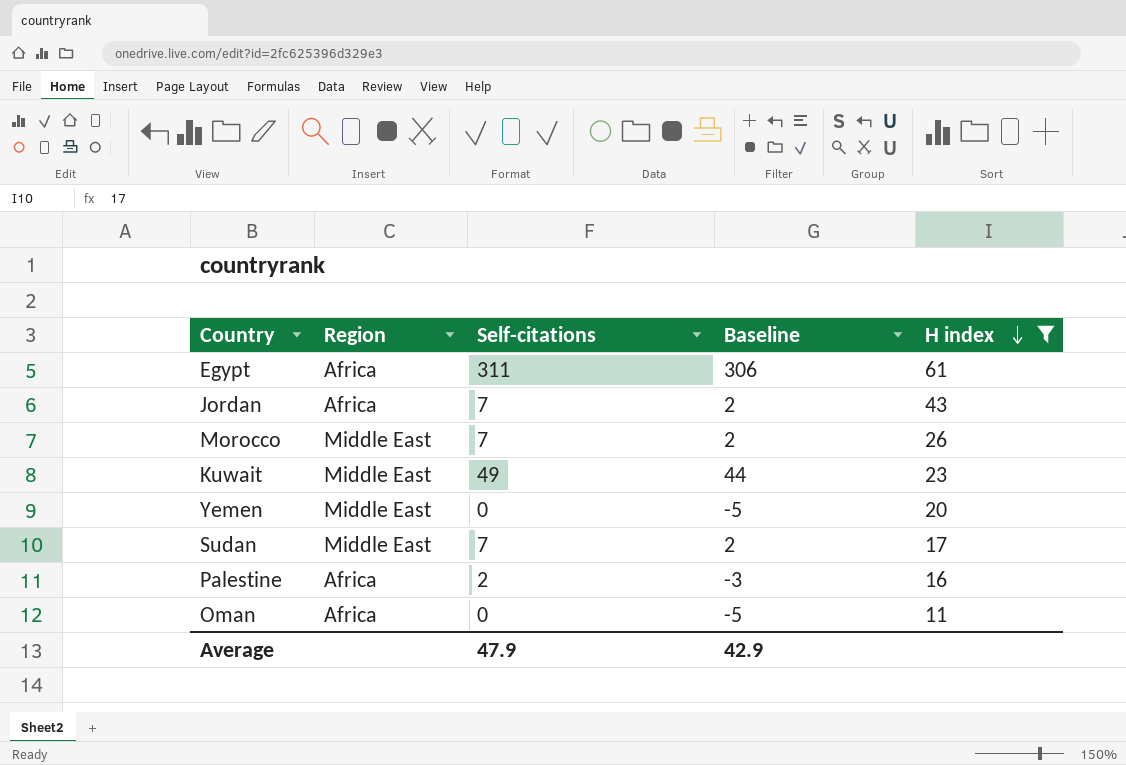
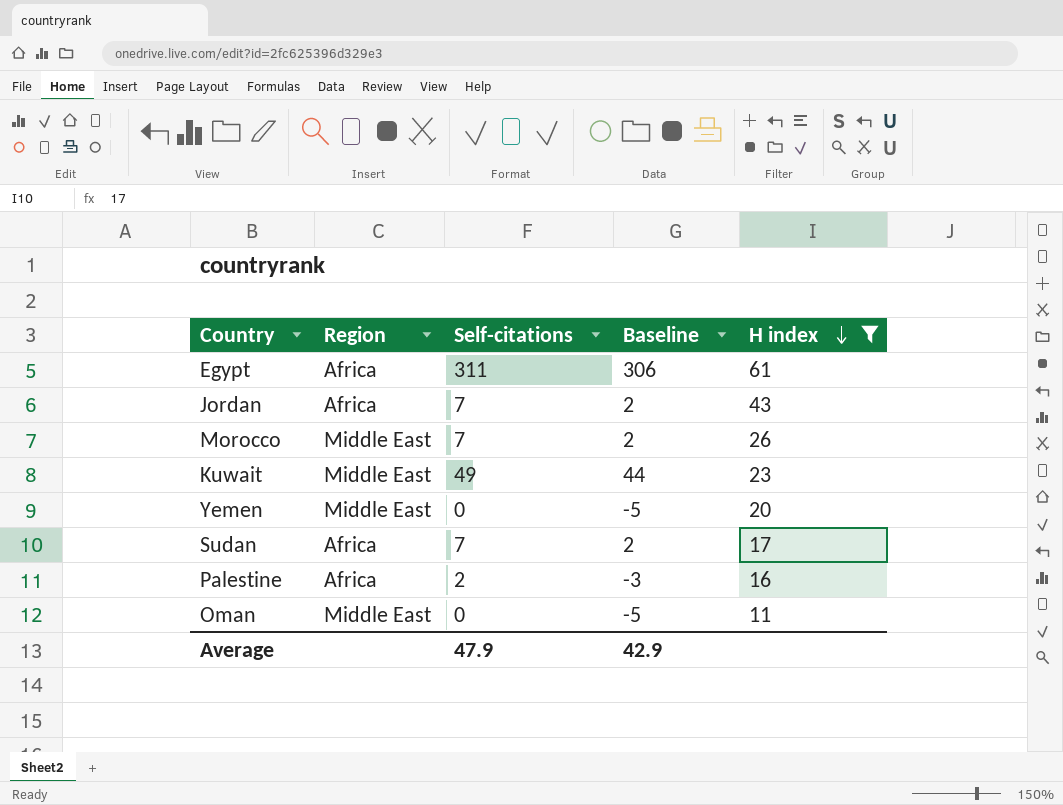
Sudan | Region: Middle East -> Africa
Oman | Region: Africa -> Middle East

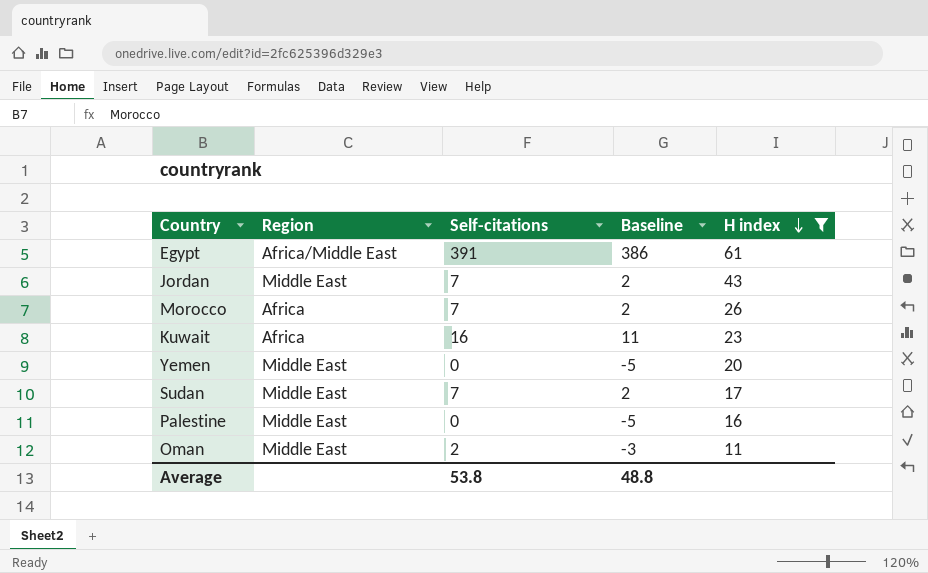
Egypt | Region: Africa -> Africa/Middle East
Egypt | Self-citations: 311 -> 391
Egypt | Baseline: 306 -> 386
Jordan | Region: Africa -> Middle East
Morocco | Region: Middle East -> Africa
Kuwait | Region: Middle East -> Africa
Kuwait | Self-citations: 49 -> 16
Kuwait | Baseline: 44 -> 11
Sudan | Region: Africa -> Middle East
Palestine | Region: Africa -> Middle East
Palestine | Self-citations: 2 -> 0
Palestine | Baseline: -3 -> -5
Oman | Self-citations: 0 -> 2
Oman | Baseline: -5 -> -3
Average | Self-citations: 47.9 -> 53.8
Average | Baseline: 42.9 -> 48.8

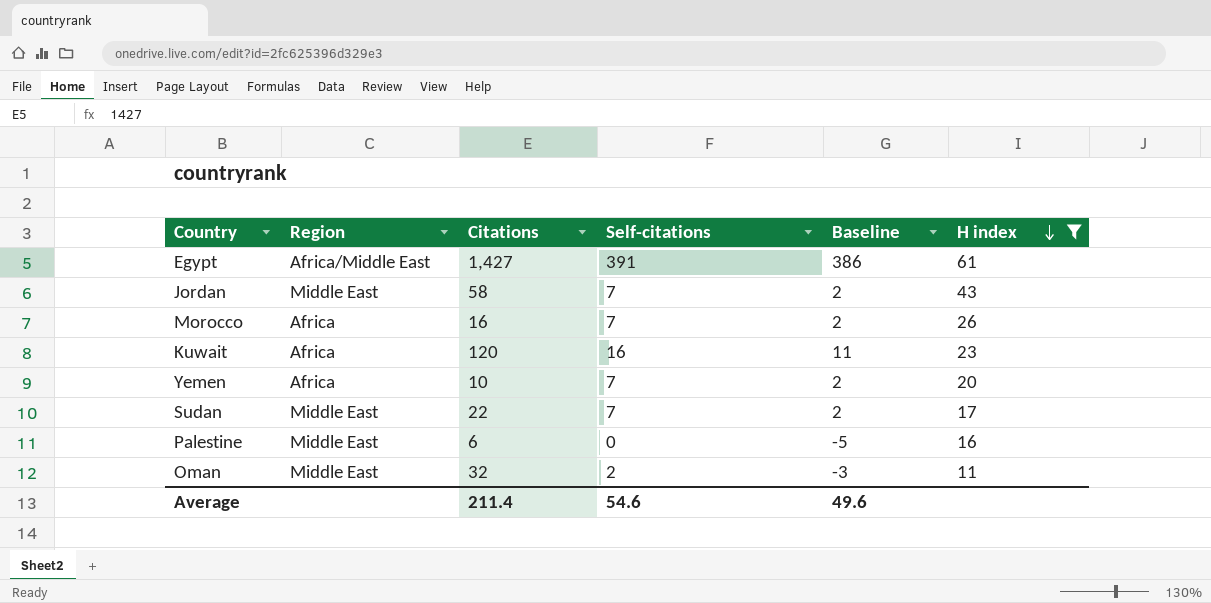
column Citations | position: none -> 3
Yemen | Region: Middle East -> Africa
Yemen | Self-citations: 0 -> 7
Yemen | Baseline: -5 -> 2
Average | Self-citations: 53.8 -> 54.6
Average | Baseline: 48.8 -> 49.6

